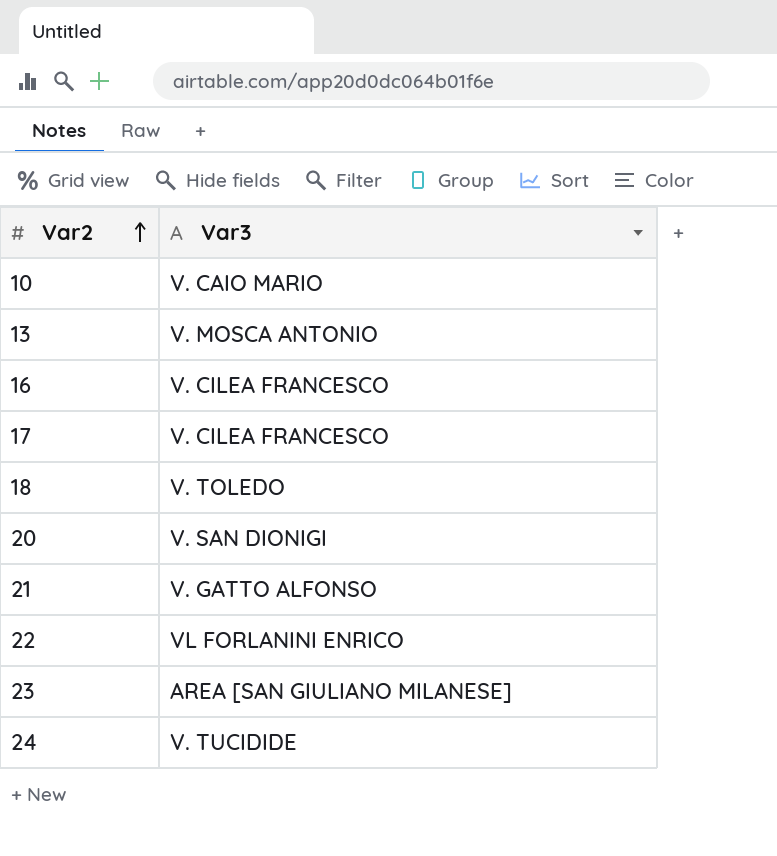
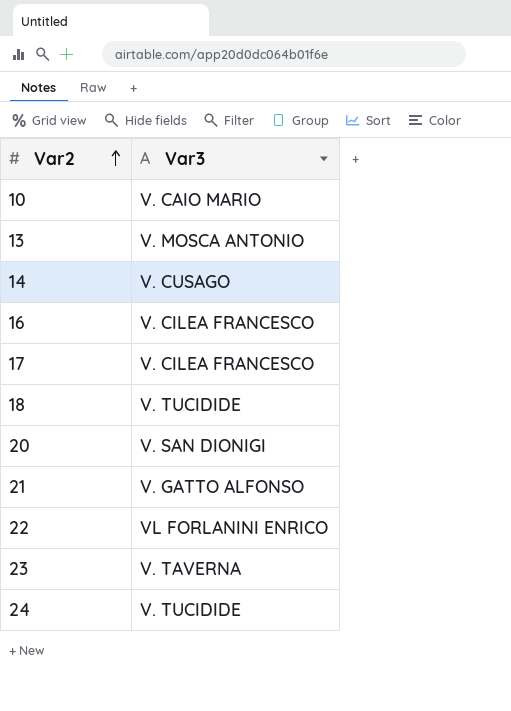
row 14: none -> V. CUSAGO
18 | Var3: V. TOLEDO -> V. TUCIDIDE
23 | Var3: AREA [SAN GIULIANO MILANESE] -> V. TAVERNA

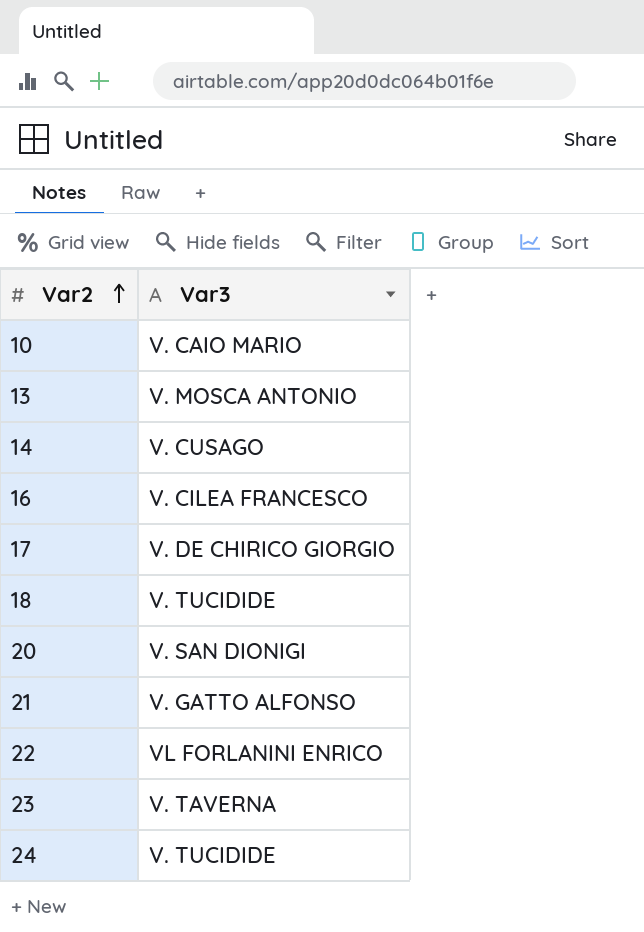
17 | Var3: V. CILEA FRANCESCO -> V. DE CHIRICO GIORGIO

